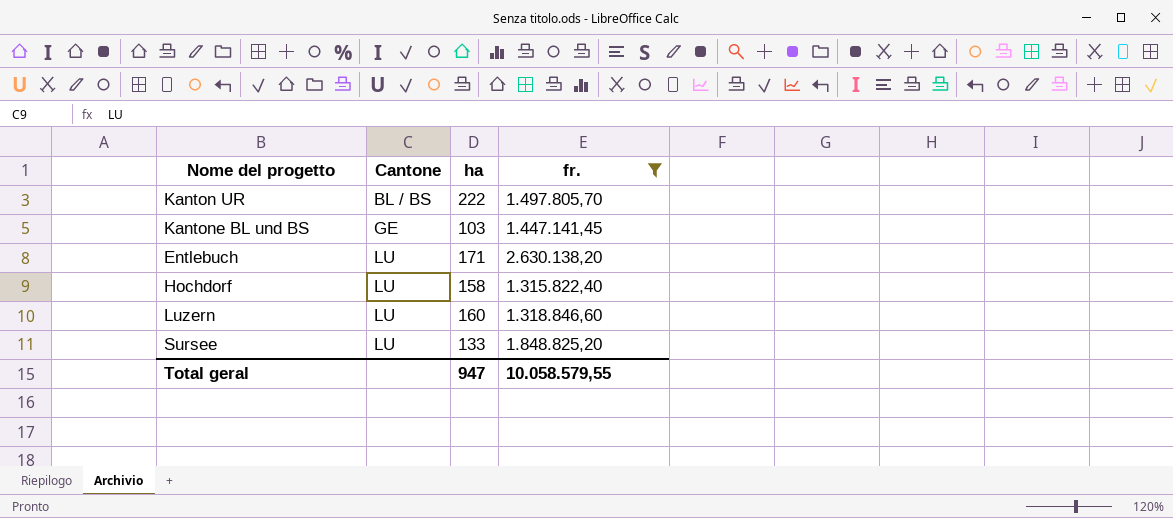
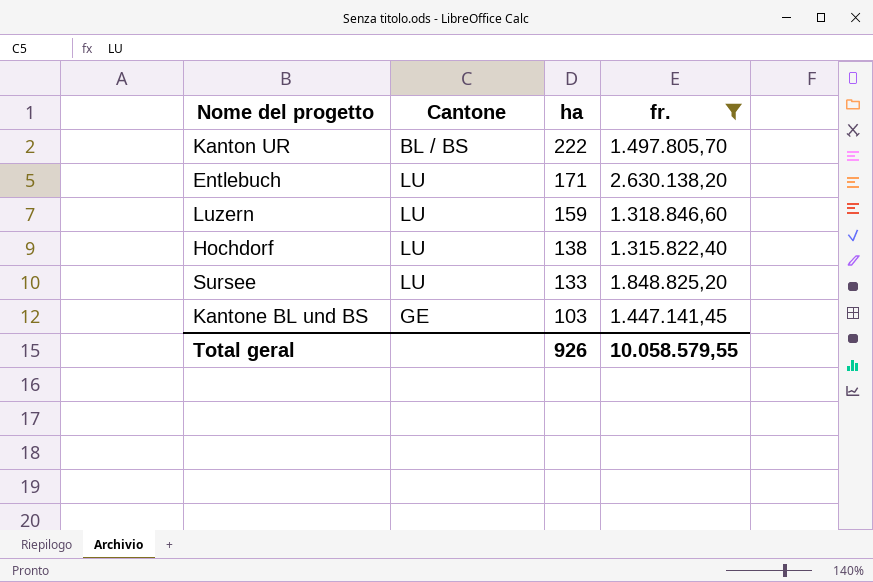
row order: Cantone ascending -> ha descending
Luzern | ha: 160 -> 159
Hochdorf | ha: 158 -> 138
Total geral | ha: 947 -> 926

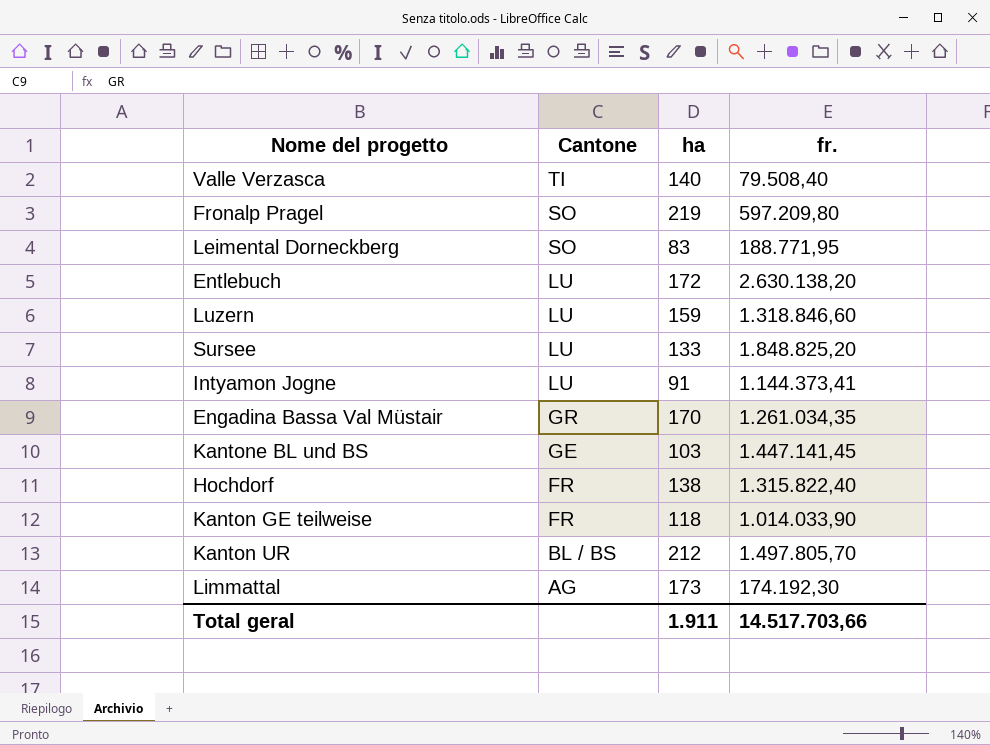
filter: fr. >= 1.315.822,40 -> none
row order: ha descending -> Cantone descending
Entlebuch | ha: 171 -> 172
Hochdorf | Cantone: LU -> FR
Kanton UR | ha: 222 -> 212
Total geral | ha: 926 -> 1.911
Total geral | fr.: 10.058.579,55 -> 14.517.703,66

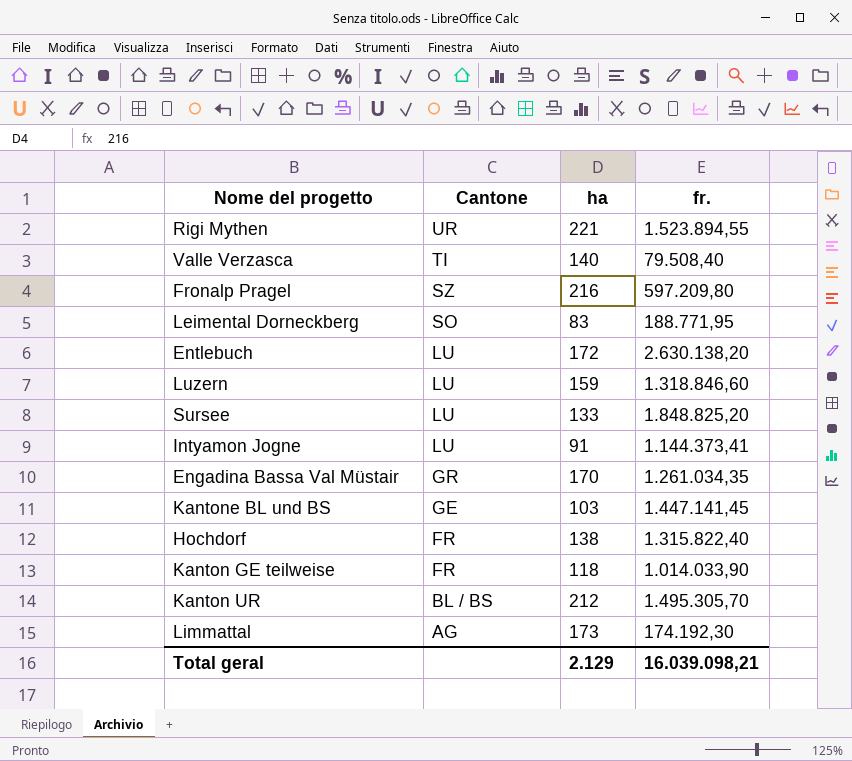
row Rigi Mythen: none -> UR | 221 | 1.523.894,55
Fronalp Pragel | Cantone: SO -> SZ
Fronalp Pragel | ha: 219 -> 216
Kanton UR | fr.: 1.497.805,70 -> 1.495.305,70
Total geral | ha: 1.911 -> 2.129
Total geral | fr.: 14.517.703,66 -> 16.039.098,21

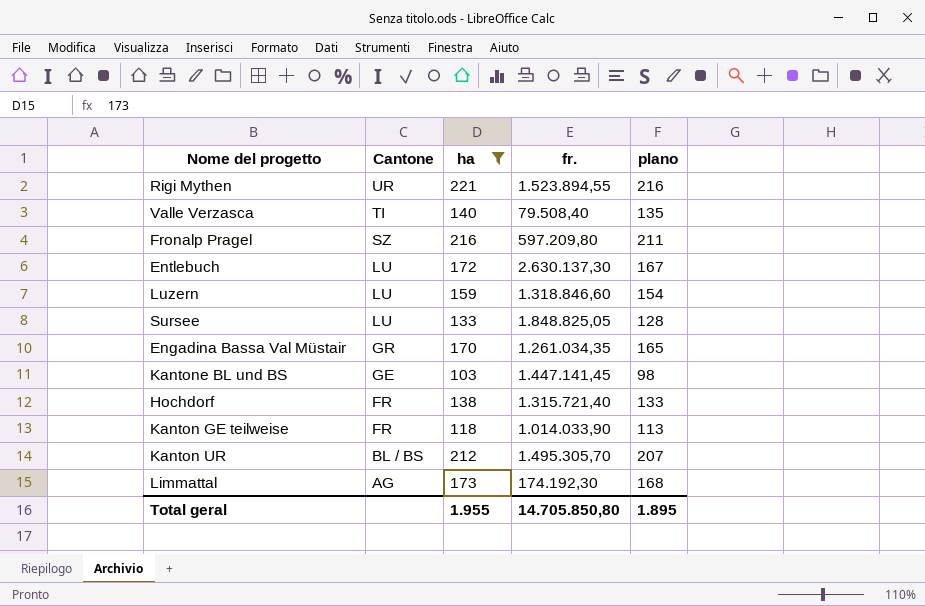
filter: none -> ha >= 103
column plano | formula: none -> [ha] - 5
Entlebuch | fr.: 2.630.138,20 -> 2.630.137,30
Sursee | fr.: 1.848.825,20 -> 1.848.825,05
Hochdorf | fr.: 1.315.822,40 -> 1.315.721,40
Total geral | ha: 2.129 -> 1.955
Total geral | fr.: 16.039.098,21 -> 14.705.850,80

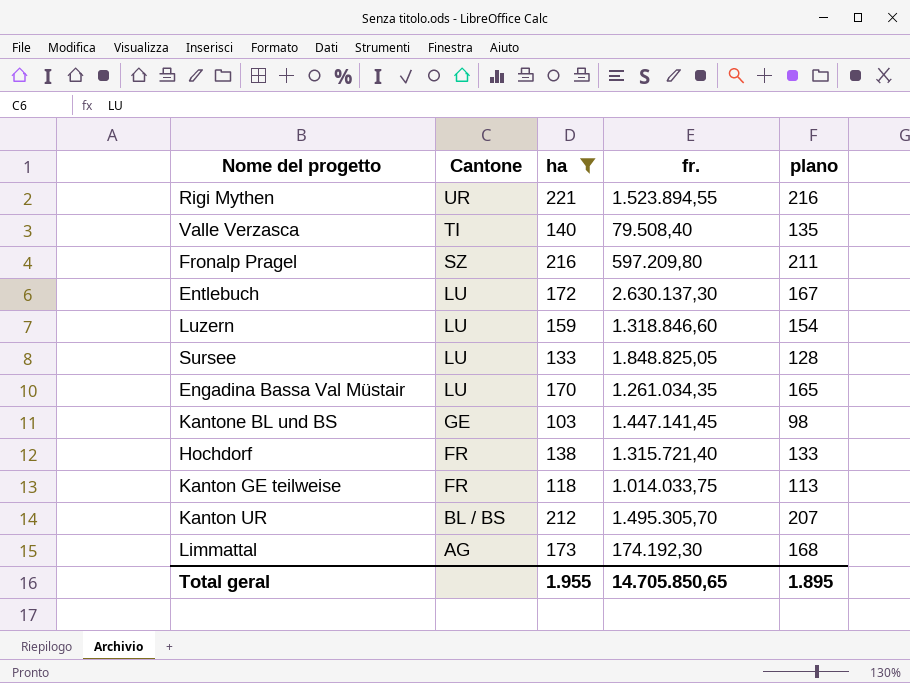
Engadina Bassa Val Müstair | Cantone: GR -> LU
Kanton GE teilweise | fr.: 1.014.033,90 -> 1.014.033,75
Total geral | fr.: 14.705.850,80 -> 14.705.850,65

